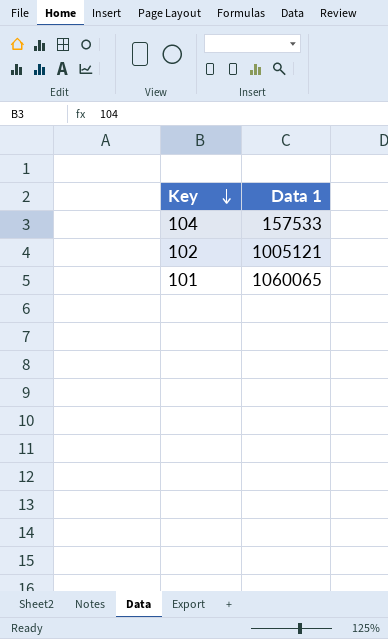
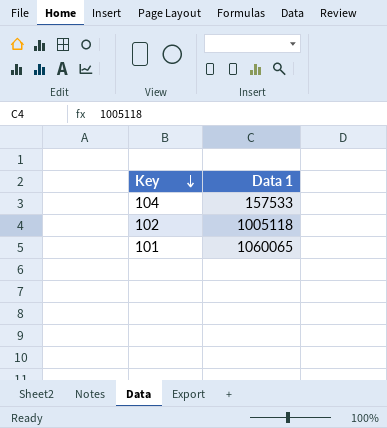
102 | Data 1: 1005121 -> 1005118

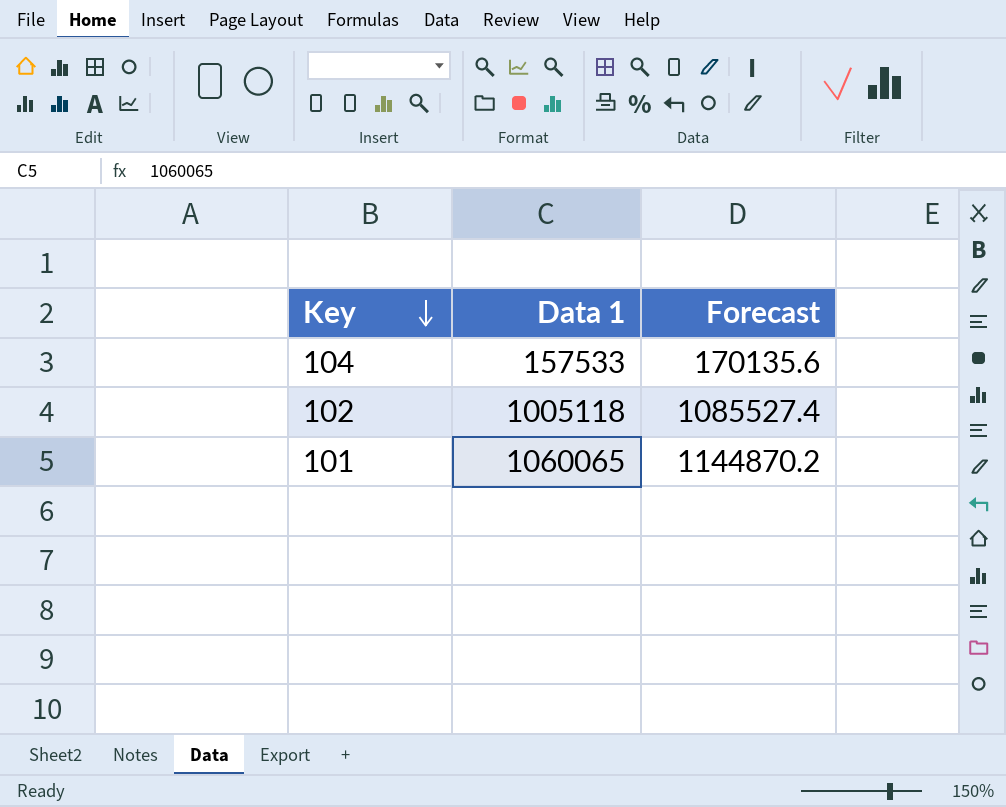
column Forecast | formula: none -> [Data 1] * 1.08

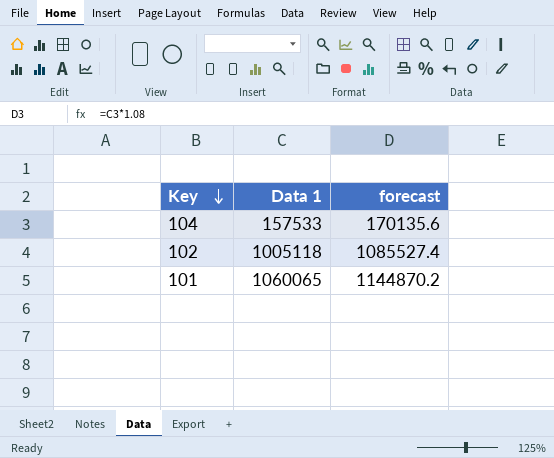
column name: Forecast -> forecast

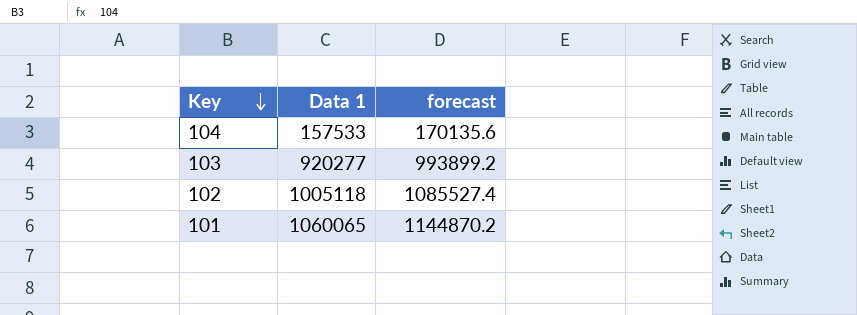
row 103: none -> 920277 | 993899.2

